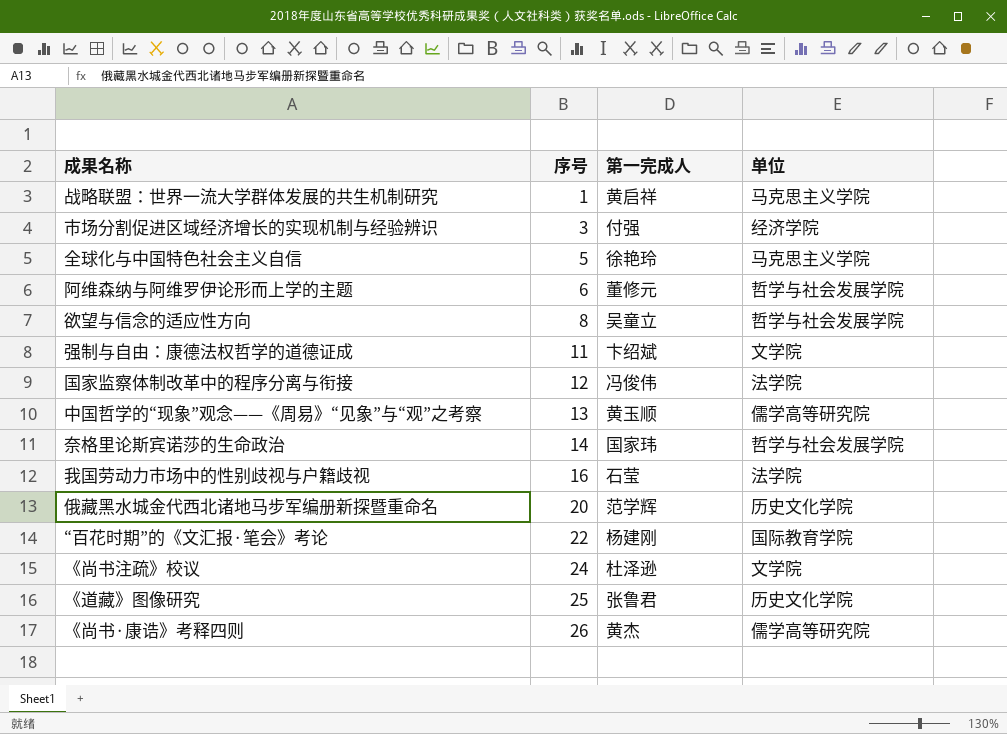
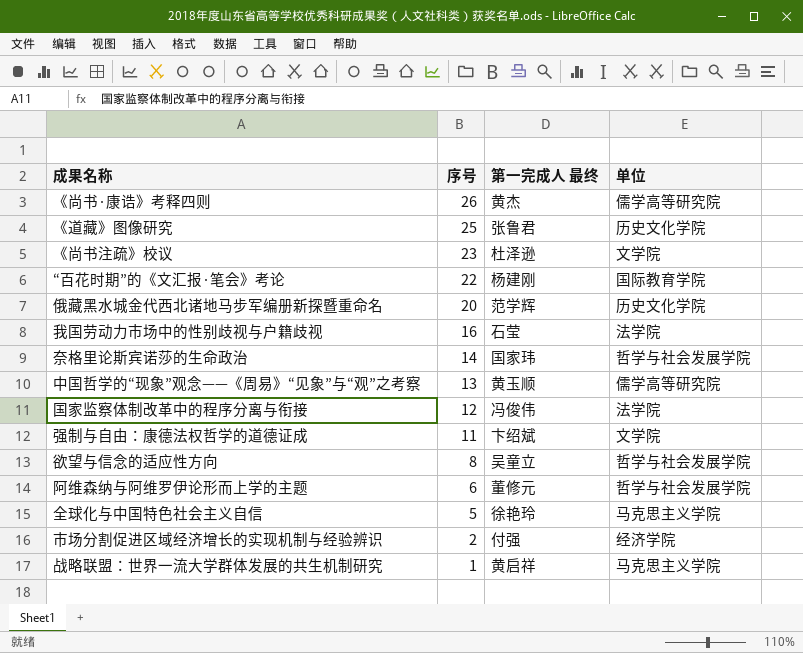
row order: 序号 ascending -> 序号 descending
column name: 第一完成人 -> 第一完成人 最终
《尚书注疏》校议 | 序号: 24 -> 23
市场分割促进区域经济增长的实现机制与经验辨识 | 序号: 3 -> 2

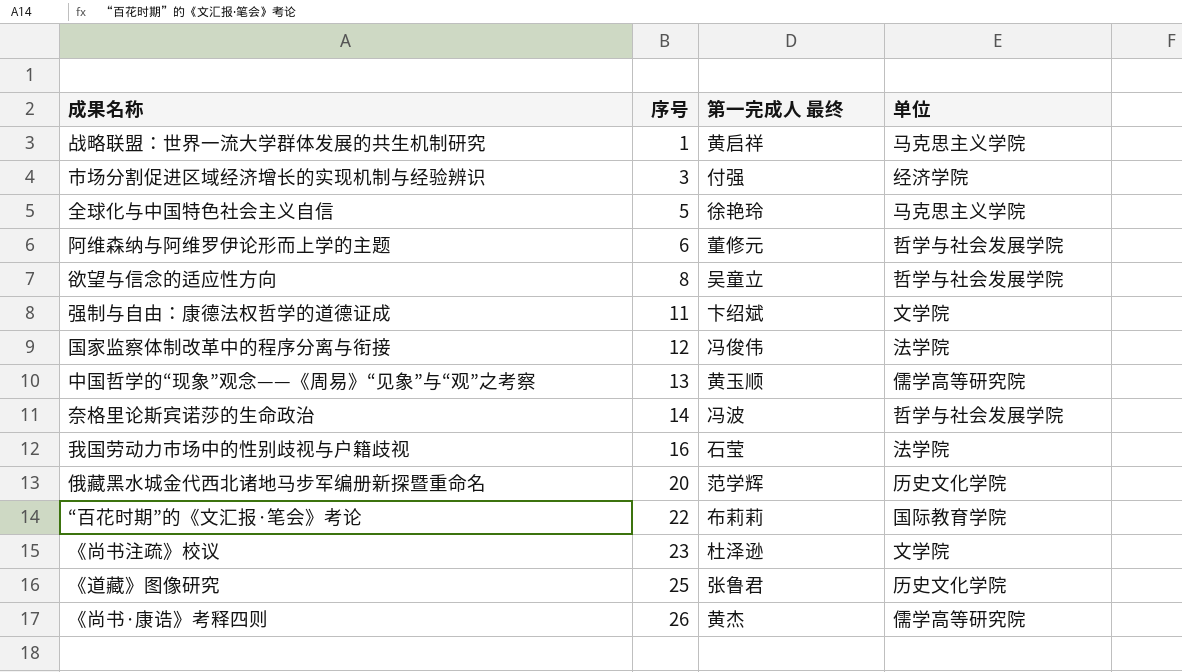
row order: 序号 descending -> 序号 ascending
市场分割促进区域经济增长的实现机制与经验辨识 | 序号: 2 -> 3
奈格里论斯宾诺莎的生命政治 | 第一完成人 最终: 国家玮 -> 冯波
“百花时期”的《文汇报·笔会》考论 | 第一完成人 最终: 杨建刚 -> 布莉莉

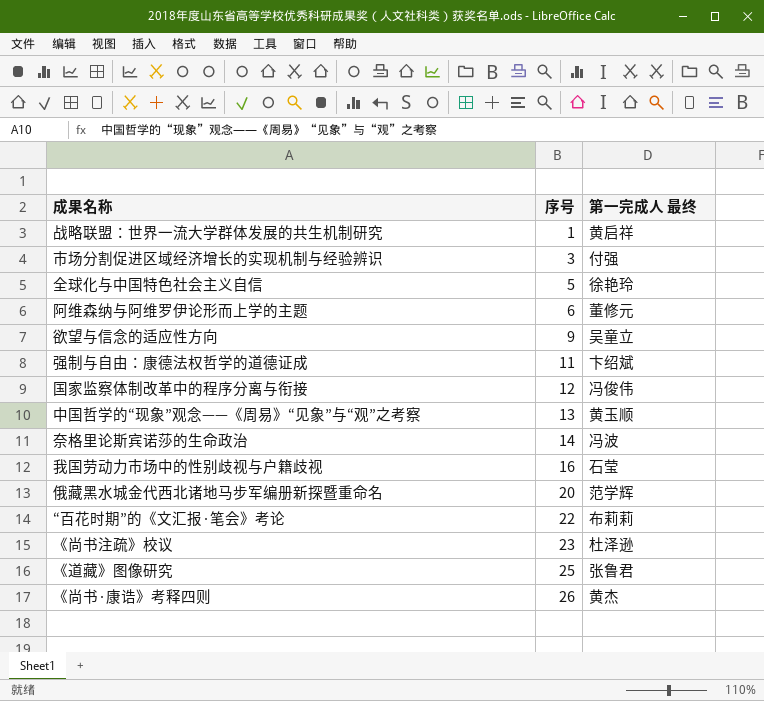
column 单位 | position: 4 -> none
欲望与信念的适应性方向 | 序号: 8 -> 9

